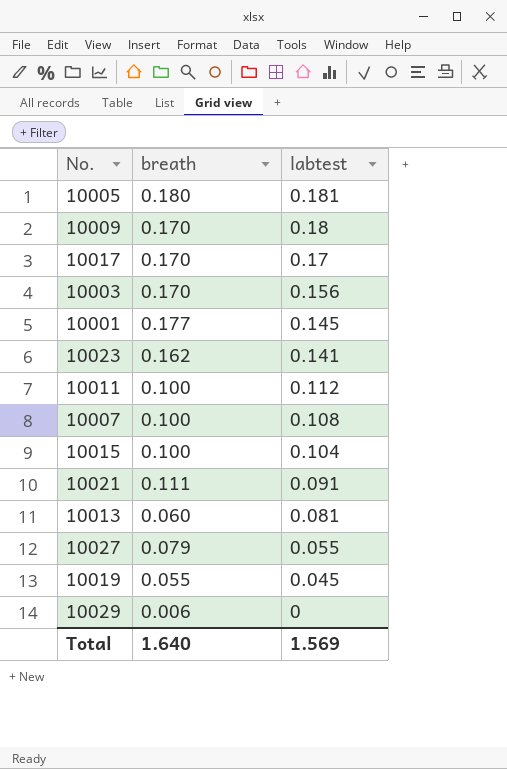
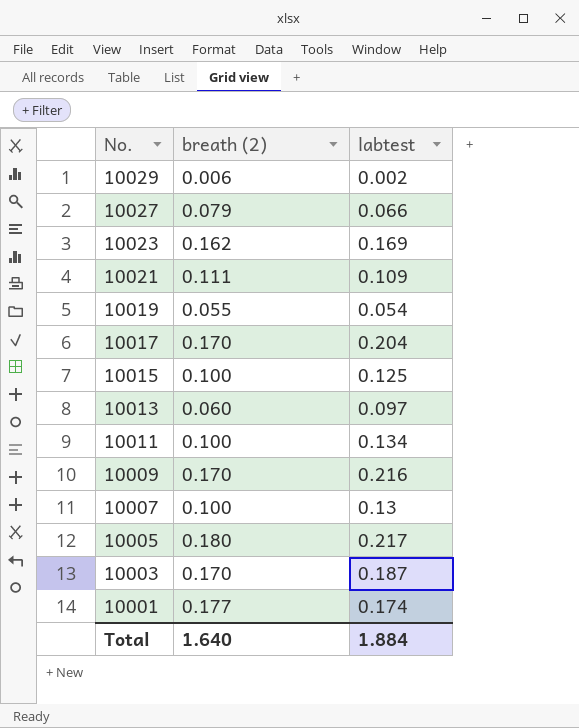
row order: labtest descending -> No. descending
column name: breath -> breath (2)
10029 | labtest: 0 -> 0.002
10027 | labtest: 0.055 -> 0.066
10023 | labtest: 0.141 -> 0.169
10021 | labtest: 0.091 -> 0.109
10019 | labtest: 0.045 -> 0.054
10017 | labtest: 0.17 -> 0.204
10015 | labtest: 0.104 -> 0.125
10013 | labtest: 0.081 -> 0.097
10011 | labtest: 0.112 -> 0.134
10009 | labtest: 0.18 -> 0.216
10007 | labtest: 0.108 -> 0.13
10005 | labtest: 0.181 -> 0.217
10003 | labtest: 0.156 -> 0.187
10001 | labtest: 0.145 -> 0.174
Total | labtest: 1.569 -> 1.884

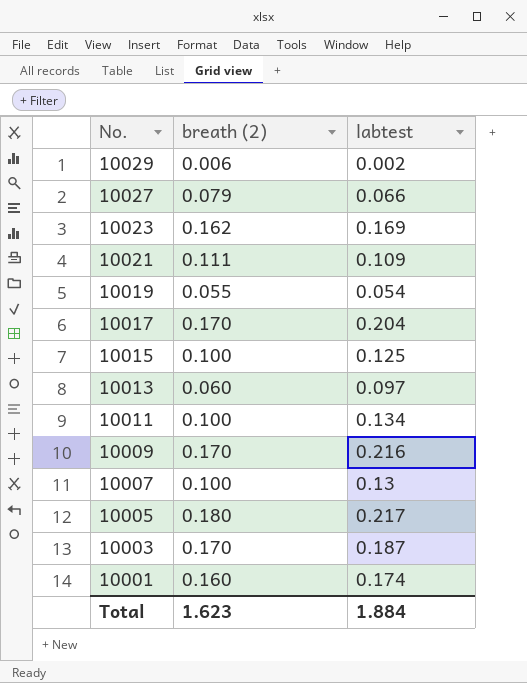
10001 | breath (2): 0.177 -> 0.160
Total | breath (2): 1.640 -> 1.623

